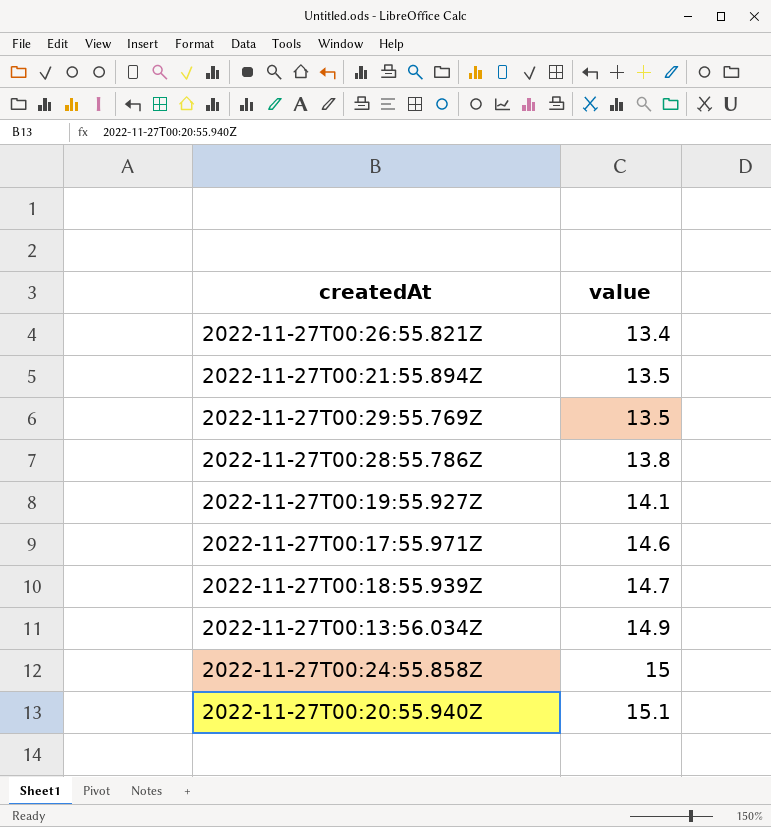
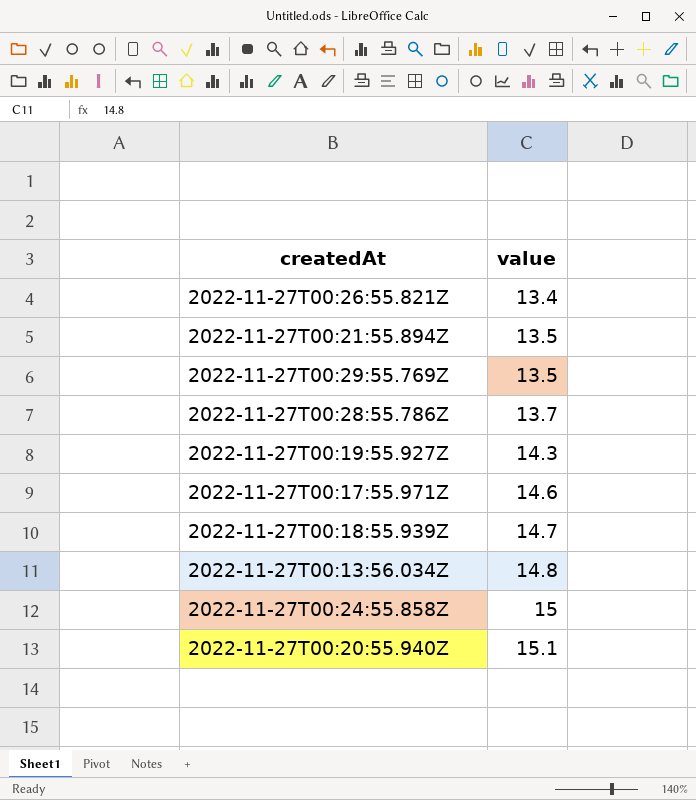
2022-11-27T00:28:55.786Z | value: 13.8 -> 13.7
2022-11-27T00:19:55.927Z | value: 14.1 -> 14.3
2022-11-27T00:13:56.034Z | value: 14.9 -> 14.8

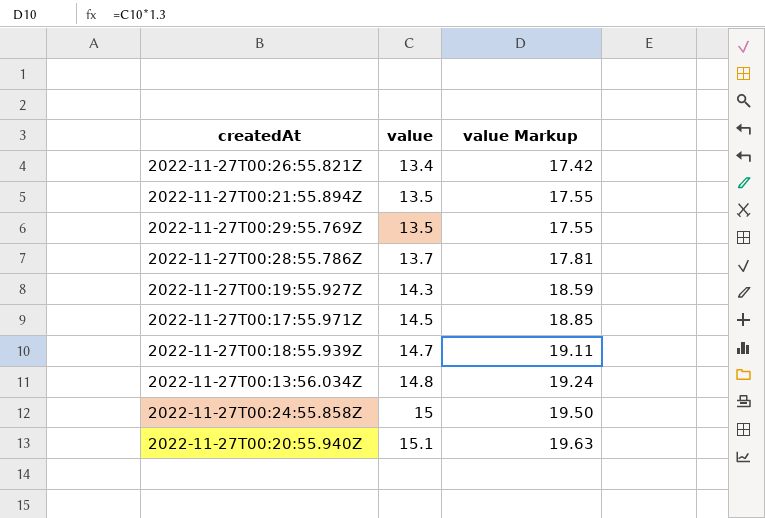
column value Markup | formula: none -> [value] * 1.3
2022-11-27T00:17:55.971Z | value: 14.6 -> 14.5

